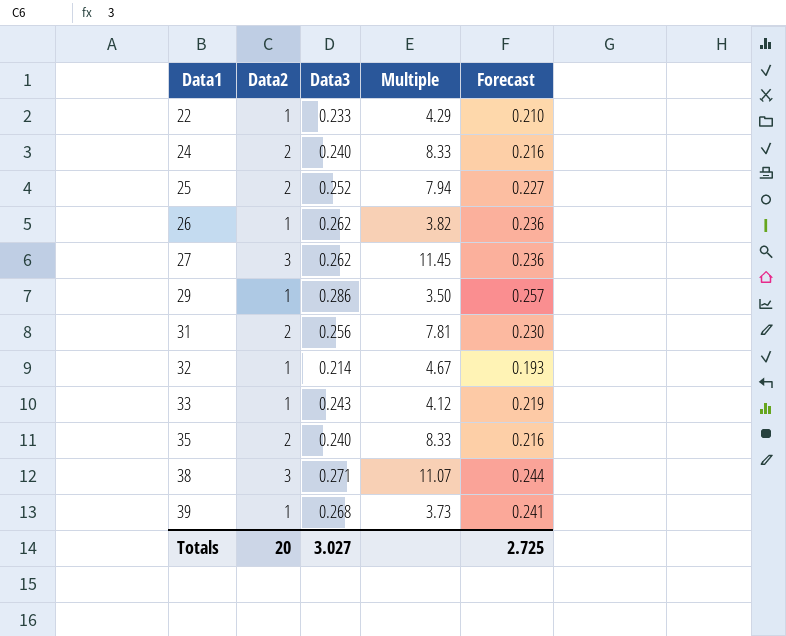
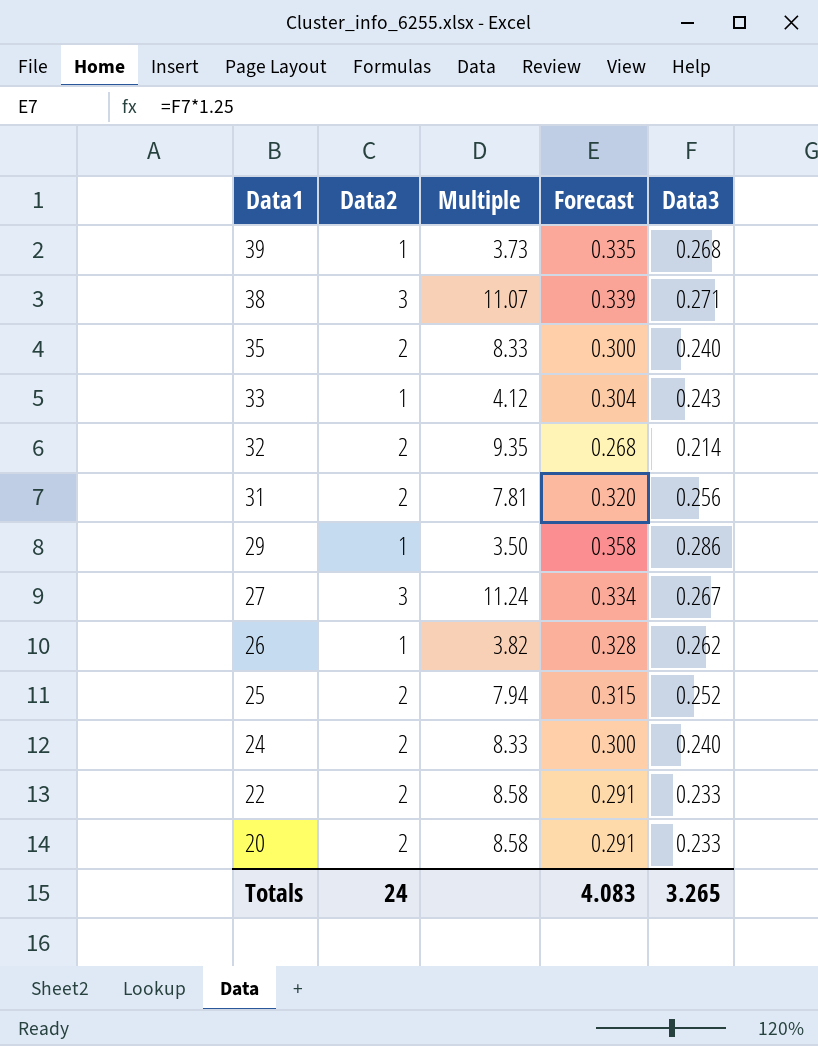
row order: Data1 ascending -> Data1 descending
column Forecast | formula: [Data3] * 0.9 -> [Data3] * 1.25
column Data3 | position: 3 -> 5
32 | Data2: 1 -> 2
32 | Multiple: 4.67 -> 9.35
27 | Multiple: 11.45 -> 11.24
27 | Data3: 0.262 -> 0.267
22 | Data2: 1 -> 2
22 | Multiple: 4.29 -> 8.58
row 20: none -> 2 | 8.58 | 0.291 | 0.233
Totals | Data2: 20 -> 24
Totals | Forecast: 2.725 -> 4.083
Totals | Data3: 3.027 -> 3.265

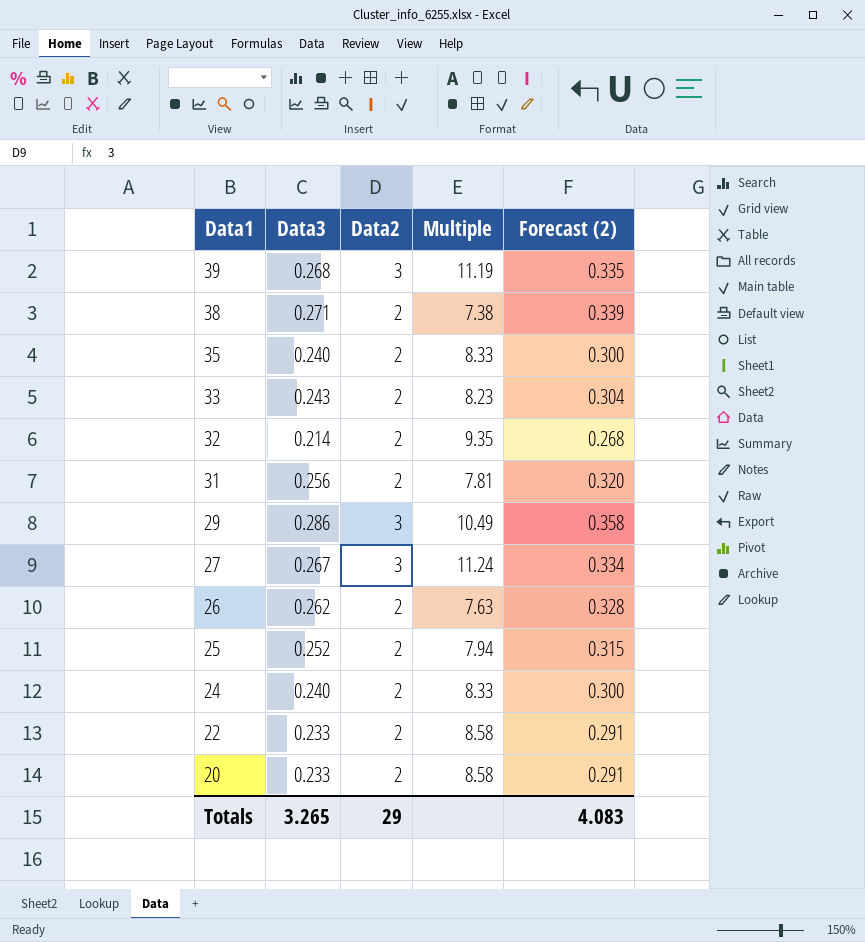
column Data3 | position: 5 -> 2
column name: Forecast -> Forecast (2)
39 | Data2: 1 -> 3
39 | Multiple: 3.73 -> 11.19
38 | Data2: 3 -> 2
38 | Multiple: 11.07 -> 7.38
33 | Data2: 1 -> 2
33 | Multiple: 4.12 -> 8.23
29 | Data2: 1 -> 3
29 | Multiple: 3.50 -> 10.49
26 | Data2: 1 -> 2
26 | Multiple: 3.82 -> 7.63
Totals | Data2: 24 -> 29

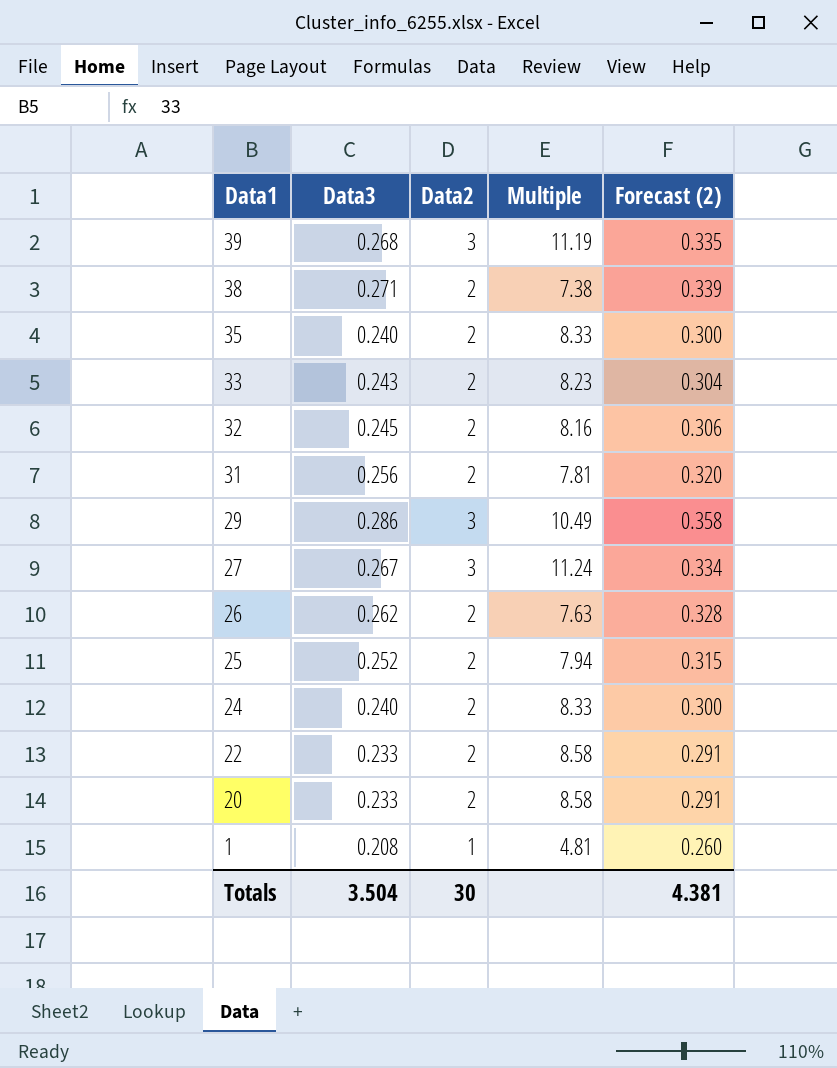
32 | Data3: 0.214 -> 0.245
32 | Multiple: 9.35 -> 8.16
32 | Forecast (2): 0.268 -> 0.306
row 1: none -> 0.208 | 1 | 4.81 | 0.260
Totals | Data3: 3.265 -> 3.504
Totals | Data2: 29 -> 30
Totals | Forecast (2): 4.083 -> 4.381

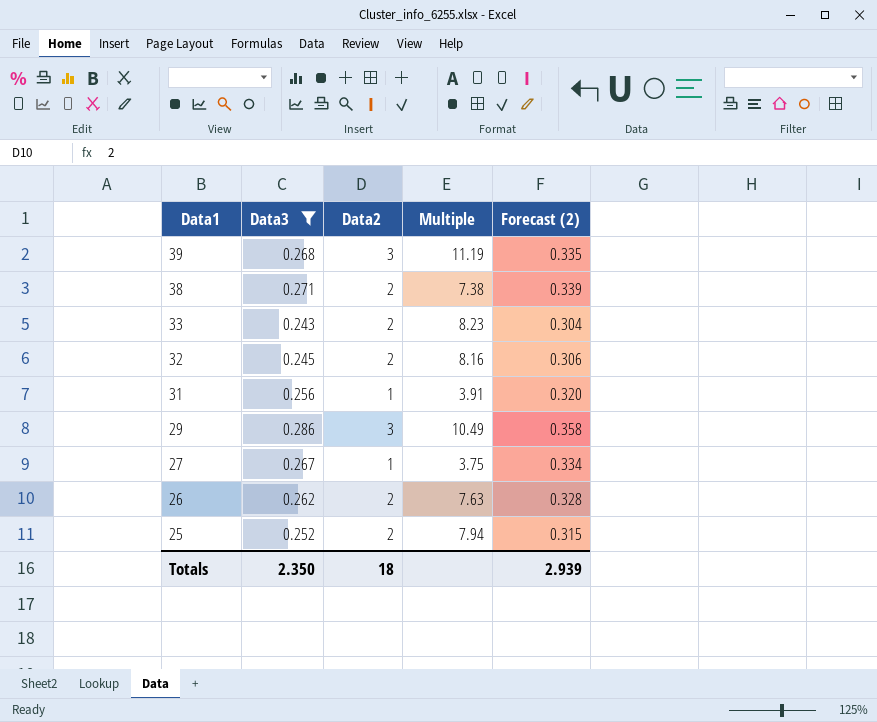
filter: none -> Data3 >= 0.243
31 | Data2: 2 -> 1
31 | Multiple: 7.81 -> 3.91
27 | Data2: 3 -> 1
27 | Multiple: 11.24 -> 3.75
Totals | Data3: 3.504 -> 2.350
Totals | Data2: 30 -> 18
Totals | Forecast (2): 4.381 -> 2.939

